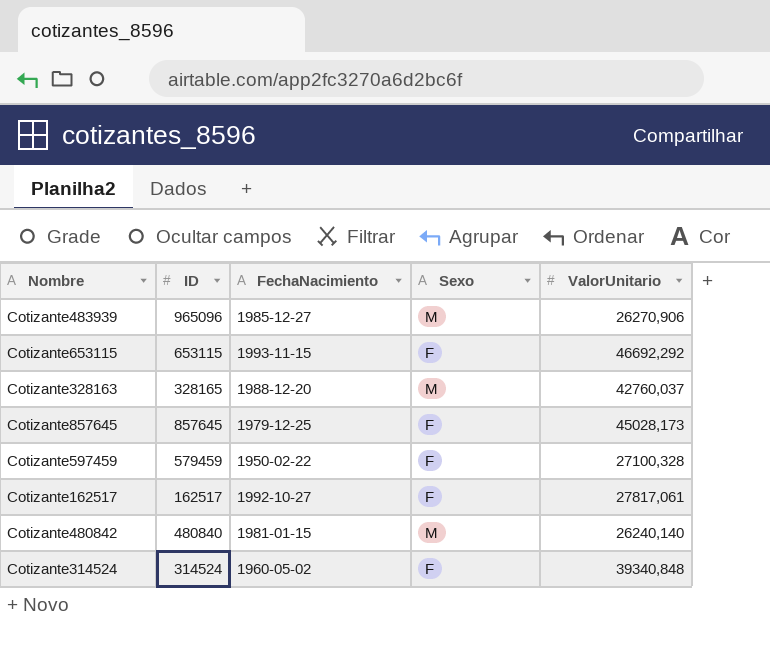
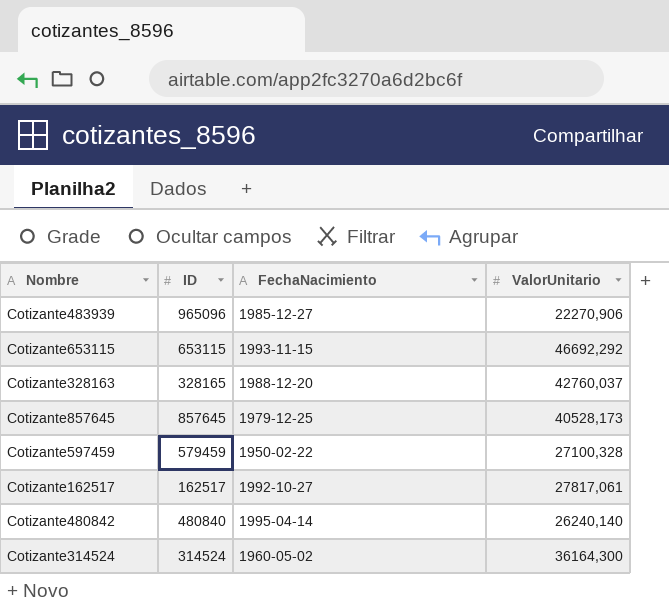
column Sexo | position: 4 -> none
Cotizante483939 | ValorUnitario: 26270,906 -> 22270,906
Cotizante857645 | ValorUnitario: 45028,173 -> 40528,173
Cotizante480842 | FechaNacimiento: 1981-01-15 -> 1995-04-14
Cotizante314524 | ValorUnitario: 39340,848 -> 36164,300

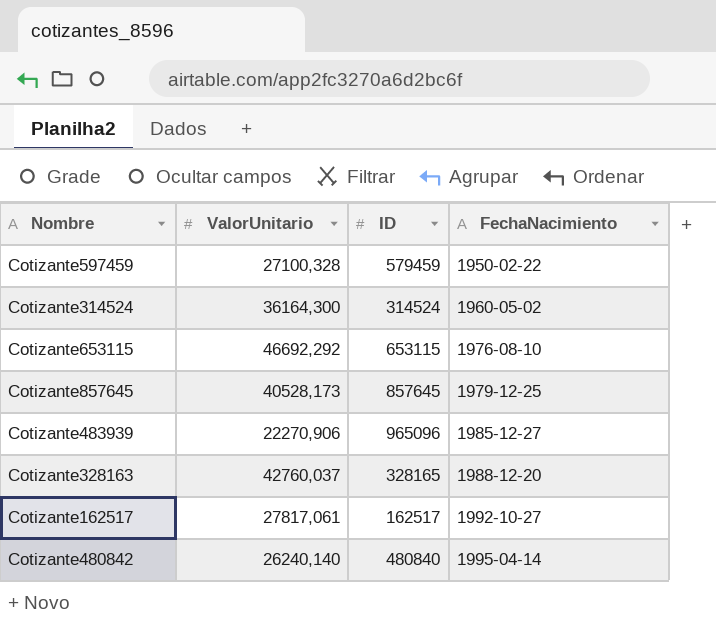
row order: none -> FechaNacimiento ascending
column ValorUnitario | position: 4 -> 2
Cotizante653115 | FechaNacimiento: 1993-11-15 -> 1976-08-10

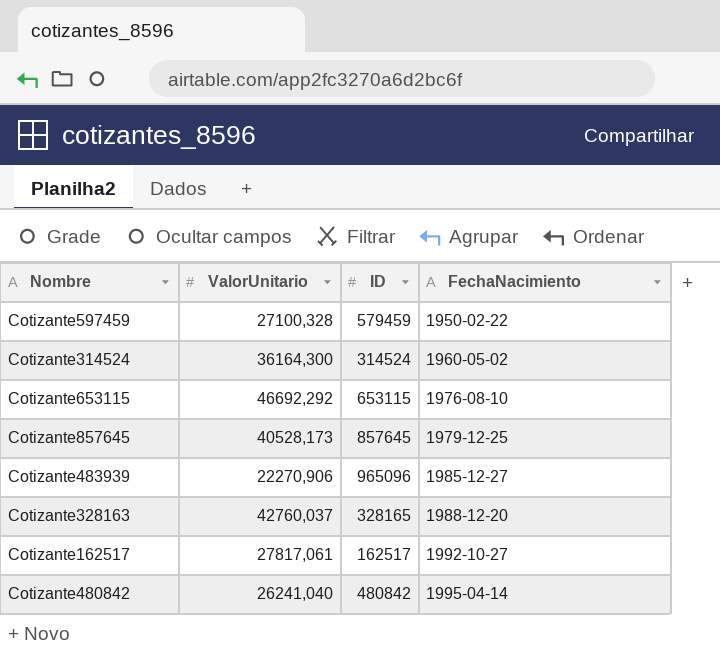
Cotizante480842 | ValorUnitario: 26240,140 -> 26241,040
Cotizante480842 | ID: 480840 -> 480842

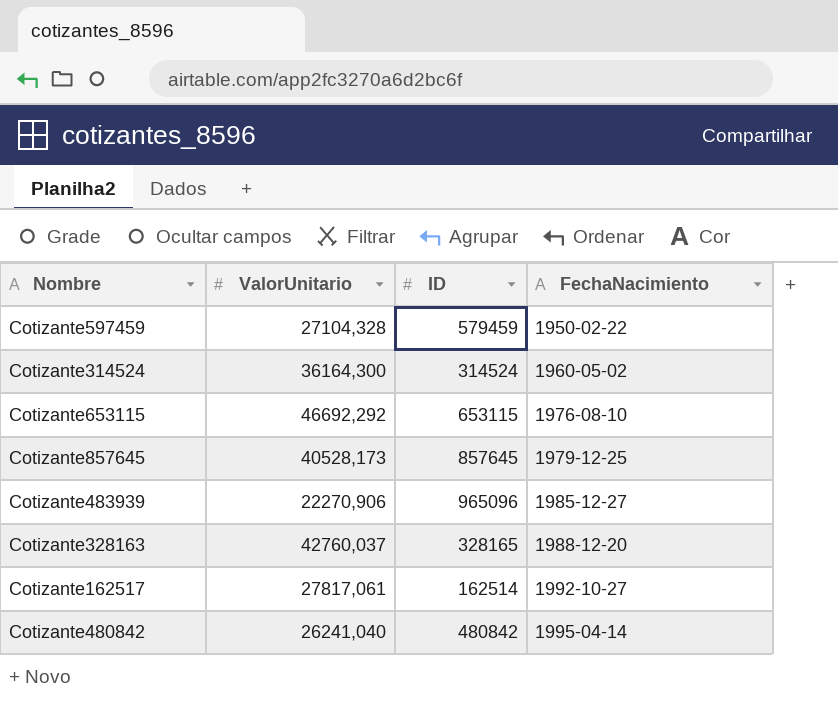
Cotizante597459 | ValorUnitario: 27100,328 -> 27104,328
Cotizante162517 | ID: 162517 -> 162514

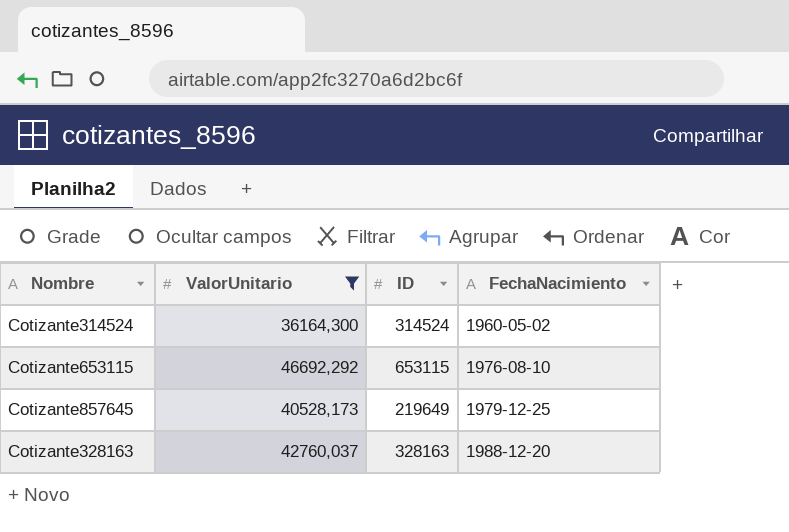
filter: none -> ValorUnitario >= 36164,300
Cotizante857645 | ID: 857645 -> 219649
Cotizante328163 | ID: 328165 -> 328163

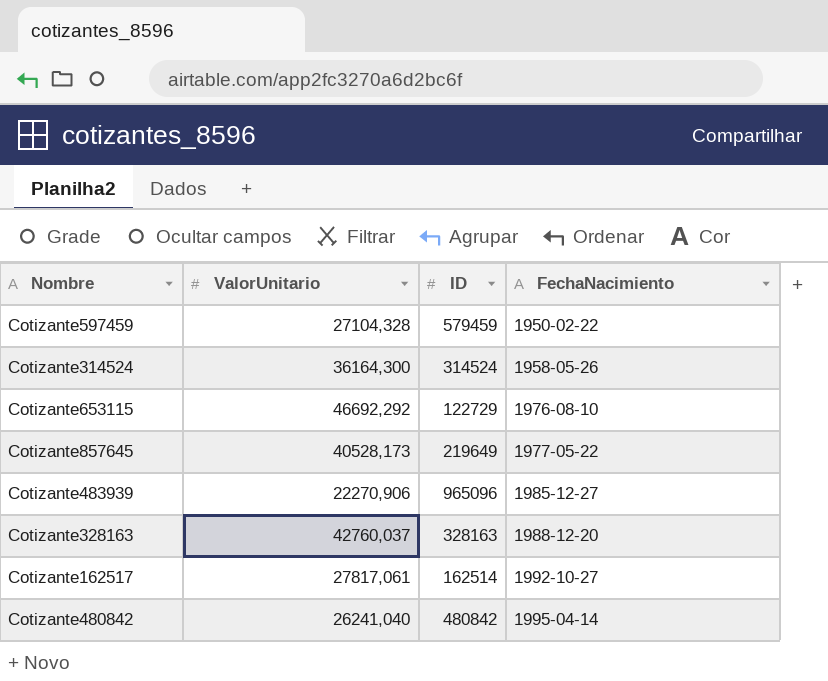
filter: ValorUnitario >= 36164,300 -> none
Cotizante314524 | FechaNacimiento: 1960-05-02 -> 1958-05-26
Cotizante653115 | ID: 653115 -> 122729
Cotizante857645 | FechaNacimiento: 1979-12-25 -> 1977-05-22

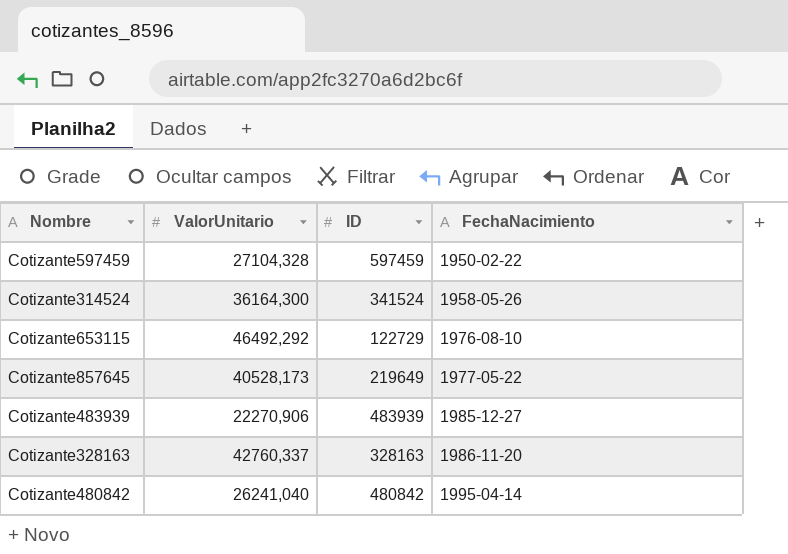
row Cotizante162517: 27817,061 | 162514 | 1992-10-27 -> none
Cotizante597459 | ID: 579459 -> 597459
Cotizante314524 | ID: 314524 -> 341524
Cotizante653115 | ValorUnitario: 46692,292 -> 46492,292
Cotizante483939 | ID: 965096 -> 483939
Cotizante328163 | ValorUnitario: 42760,037 -> 42760,337
Cotizante328163 | FechaNacimiento: 1988-12-20 -> 1986-11-20

